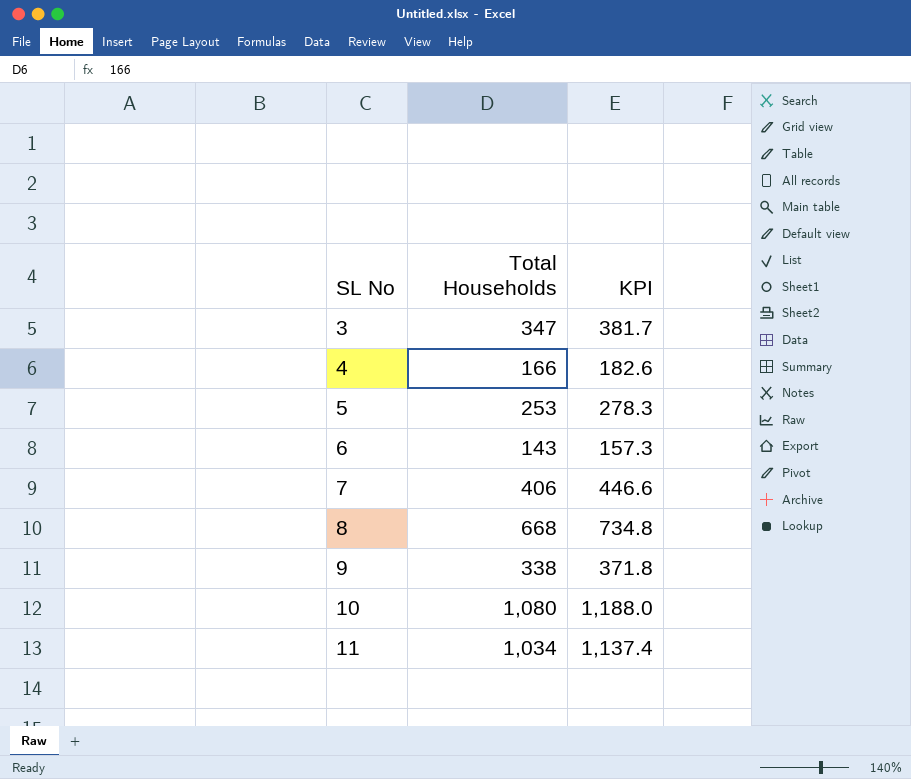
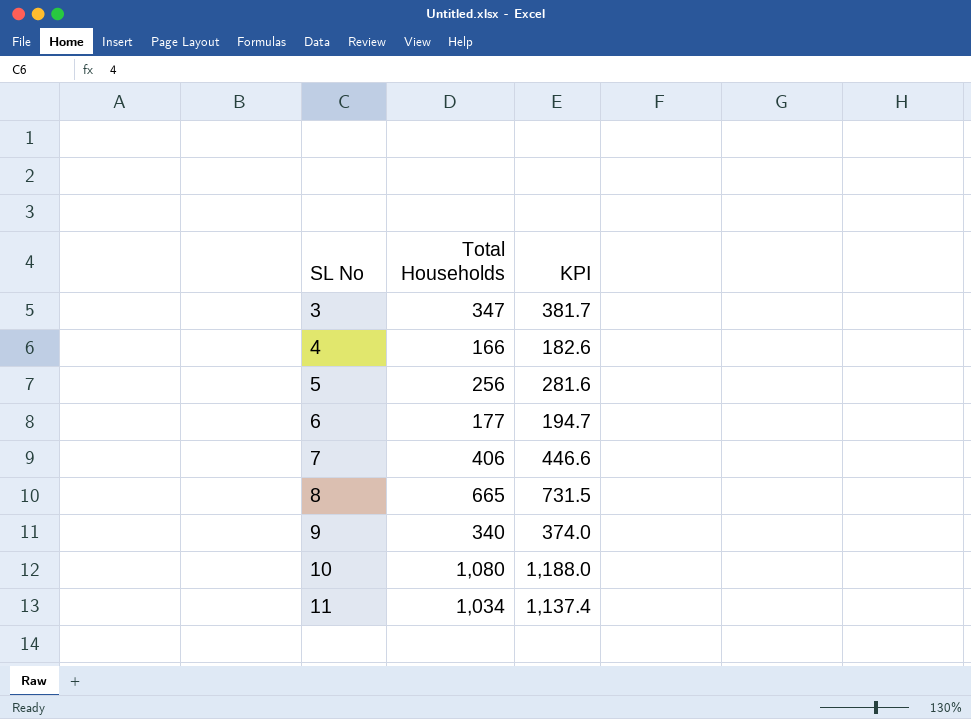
5 | Total Households: 253 -> 256
5 | KPI: 278.3 -> 281.6
6 | Total Households: 143 -> 177
6 | KPI: 157.3 -> 194.7
8 | Total Households: 668 -> 665
8 | KPI: 734.8 -> 731.5
9 | Total Households: 338 -> 340
9 | KPI: 371.8 -> 374.0

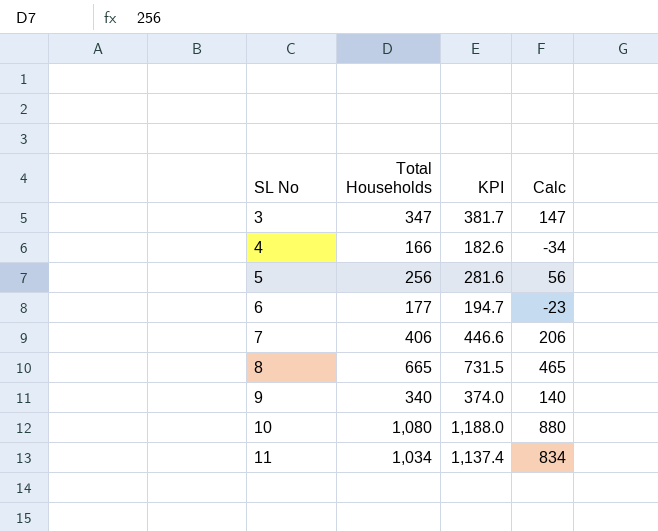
column Calc | formula: none -> [Total Households] - 200

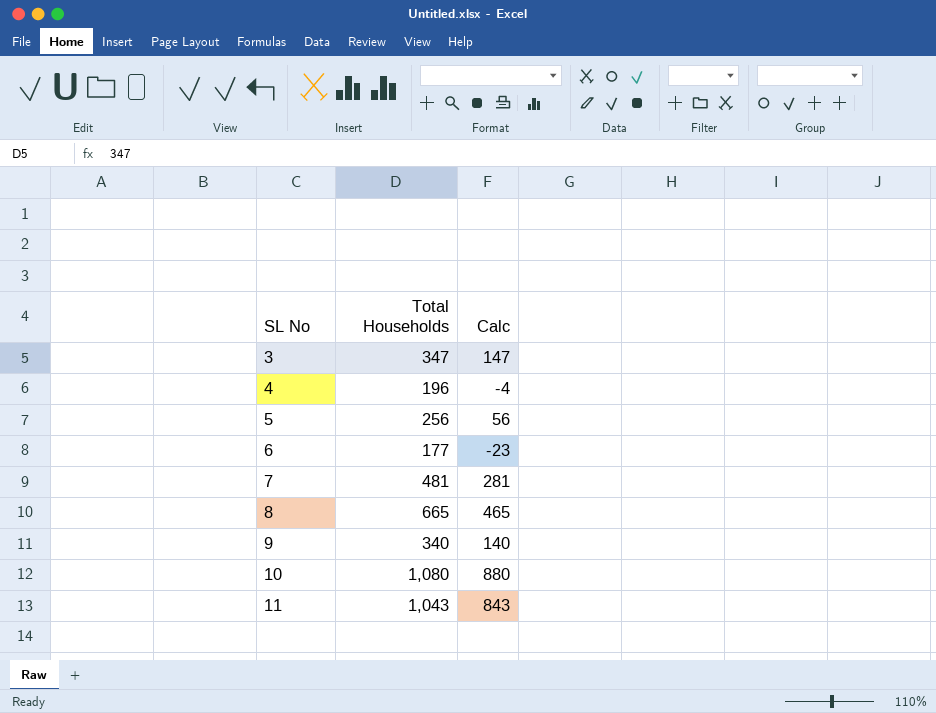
column KPI | formula: [Total Households] * 1.1 -> none
4 | Total Households: 166 -> 196
4 | Calc: -34 -> -4
7 | Total Households: 406 -> 481
7 | Calc: 206 -> 281
11 | Total Households: 1,034 -> 1,043
11 | Calc: 834 -> 843

